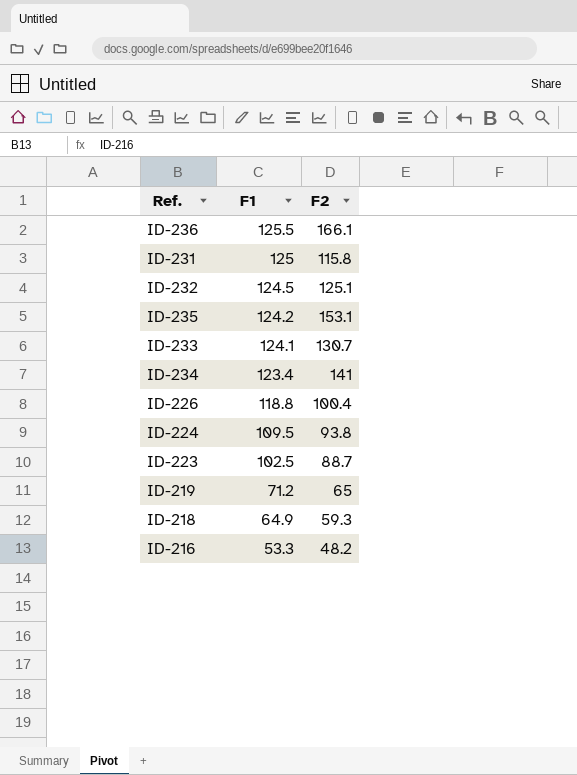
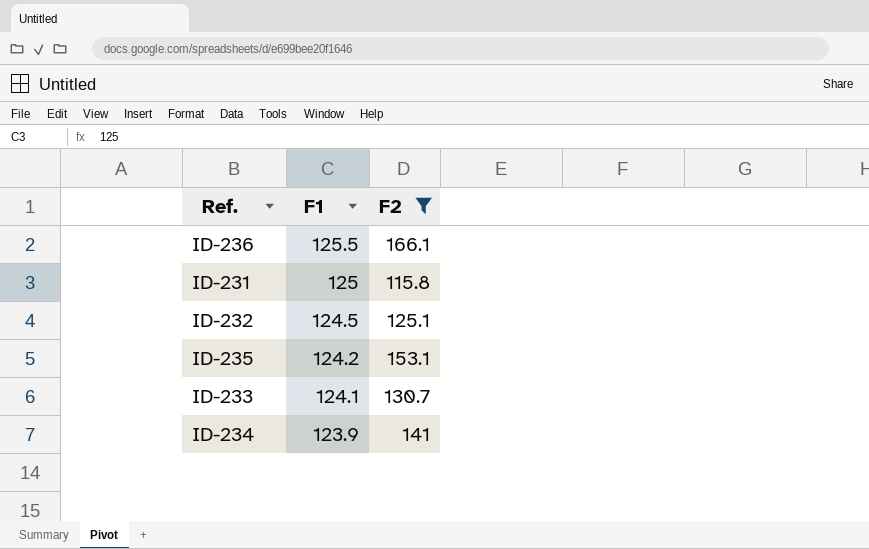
filter: none -> F2 >= 115.8
ID-234 | F1: 123.4 -> 123.9

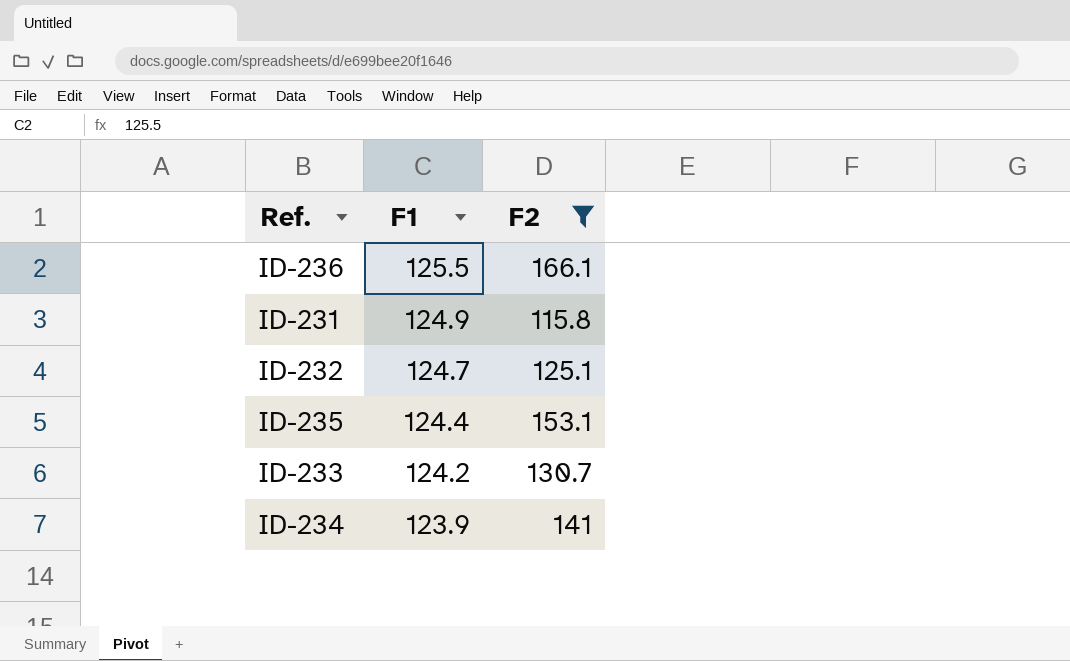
ID-231 | F1: 125 -> 124.9
ID-232 | F1: 124.5 -> 124.7
ID-235 | F1: 124.2 -> 124.4
ID-233 | F1: 124.1 -> 124.2

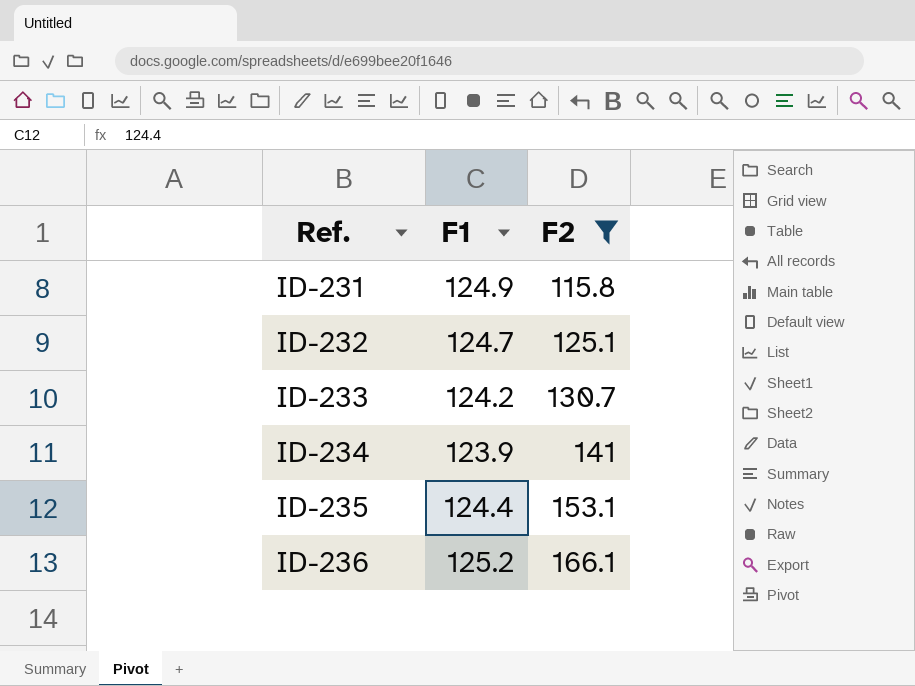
row order: F1 descending -> Ref. ascending
ID-236 | F1: 125.5 -> 125.2

